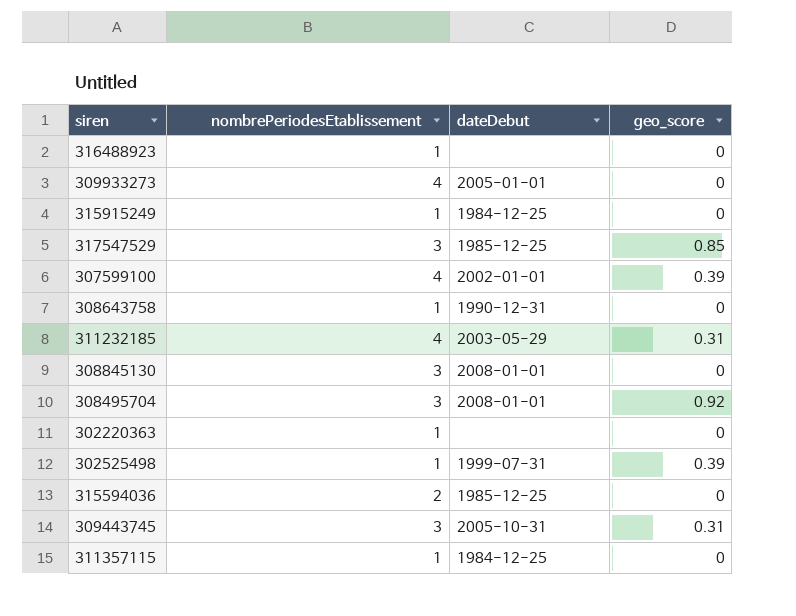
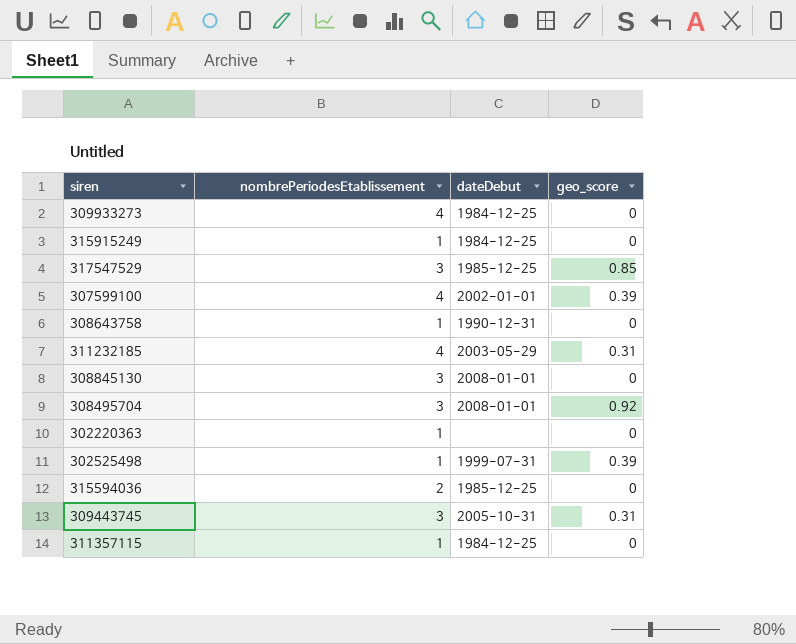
row 316488923: 1 | none | 0 -> none
309933273 | dateDebut: 2005-01-01 -> 1984-12-25

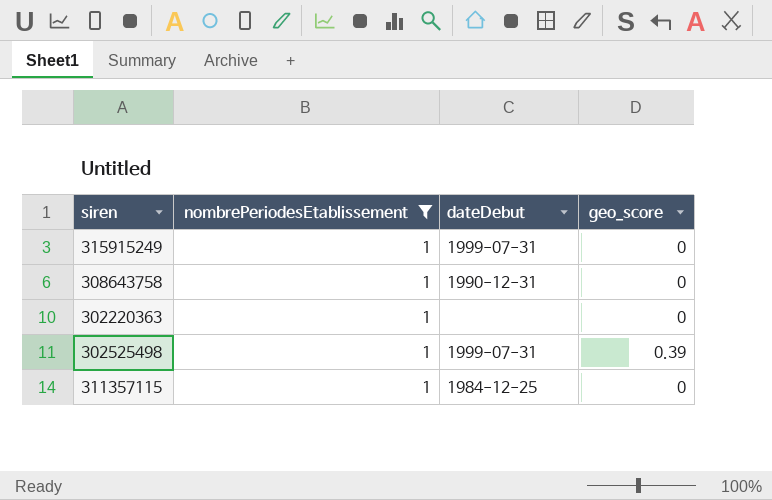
filter: none -> nombrePeriodesEtablissement = 1
315915249 | dateDebut: 1984-12-25 -> 1999-07-31

